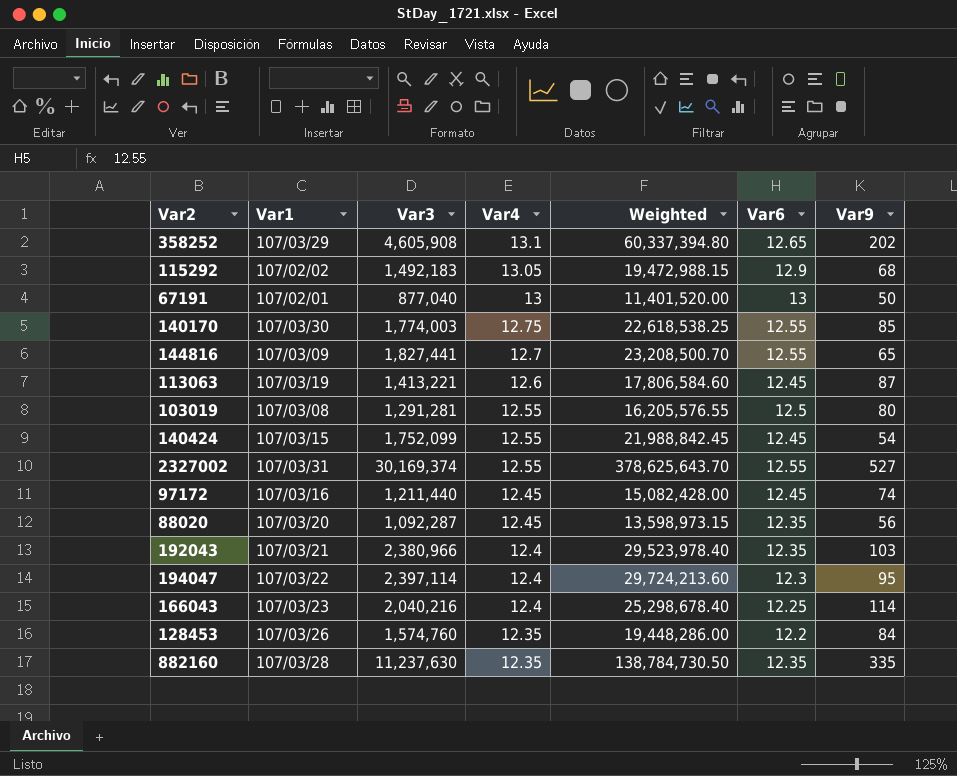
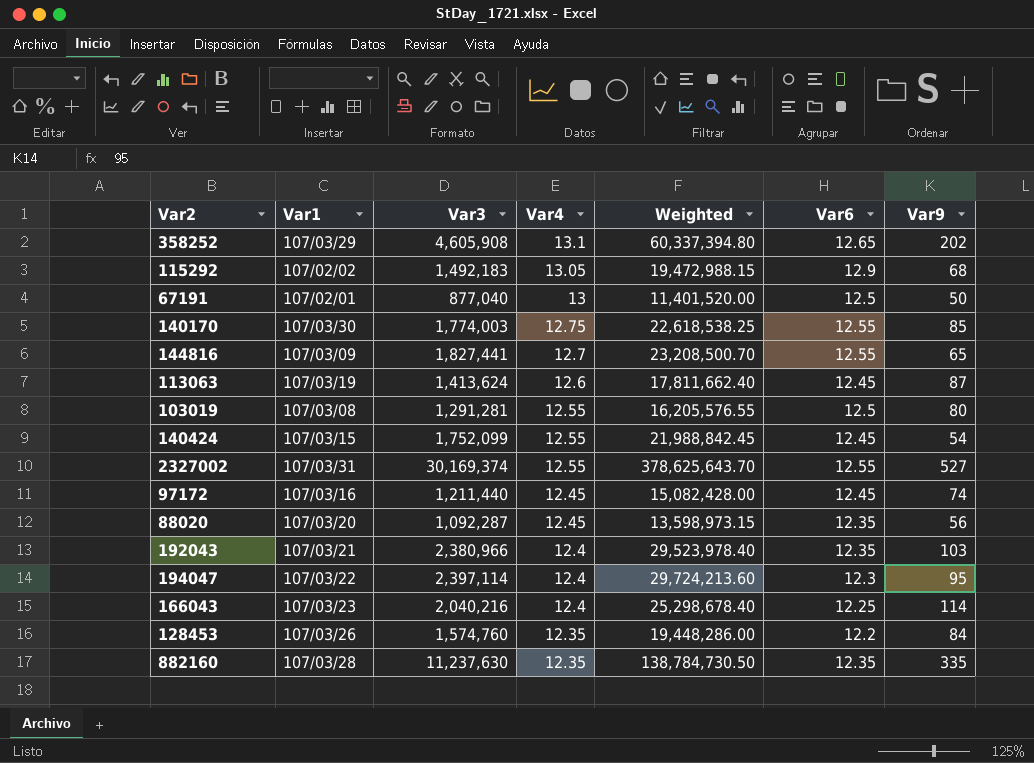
67191 | Var6: 13 -> 12.5
113063 | Var3: 1,413,221 -> 1,413,624
113063 | Weighted: 17,806,584.60 -> 17,811,662.40

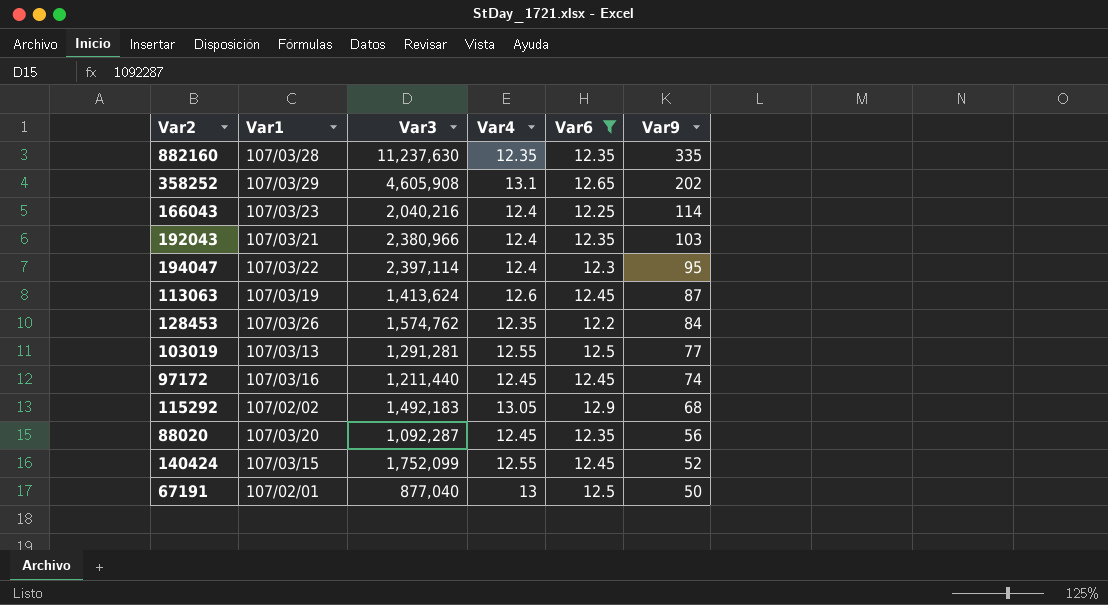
filter: none -> Var6 != 12.55
row order: Var4 descending -> Var9 descending
column Weighted | formula: [Var3] * [Var4] -> none
128453 | Var3: 1,574,760 -> 1,574,762
103019 | Var1: 107/03/08 -> 107/03/13
103019 | Var9: 80 -> 77
140424 | Var9: 54 -> 52

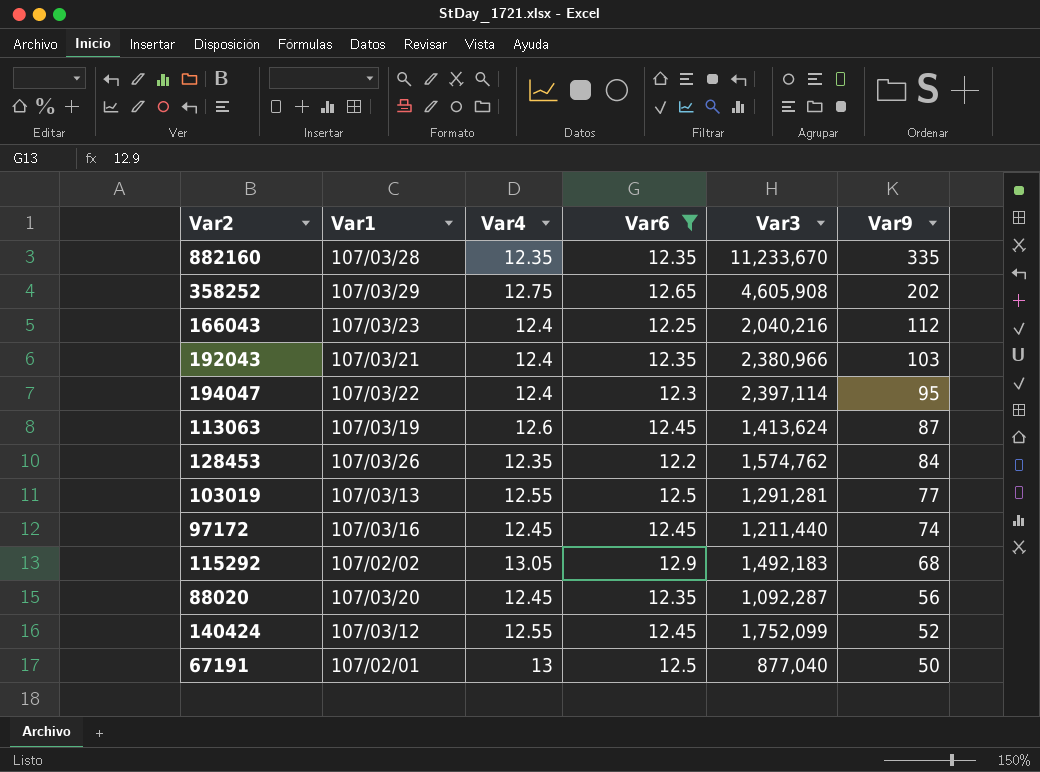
column Var3 | position: 3 -> 5
882160 | Var3: 11,237,630 -> 11,233,670
358252 | Var4: 13.1 -> 12.75
166043 | Var9: 114 -> 112
140424 | Var1: 107/03/15 -> 107/03/12

